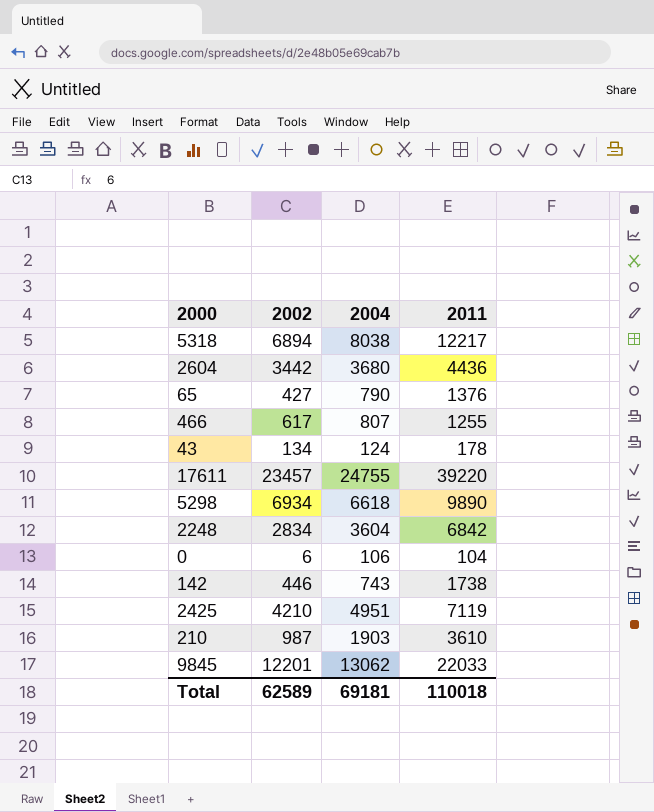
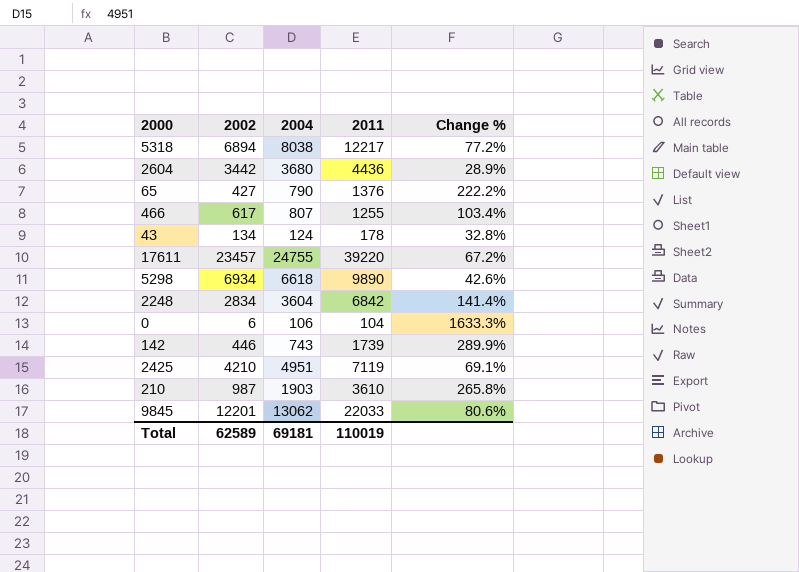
column Change % | formula: none -> ([2011] - [2002]) / [2002]
142 | 2011: 1738 -> 1739
Total | 2011: 110018 -> 110019

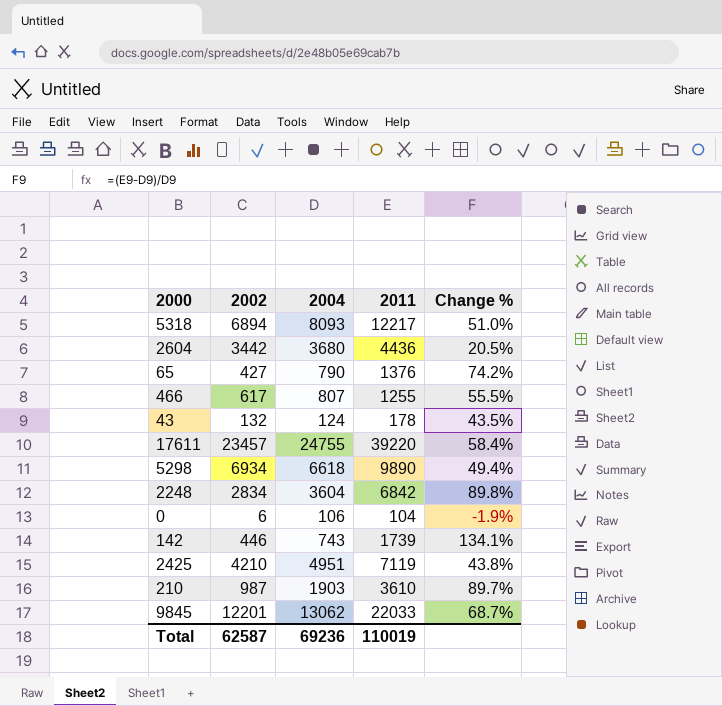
column Change % | formula: ([2011] - [2002]) / [2002] -> ([2011] - [2004]) / [2004]
5318 | 2004: 8038 -> 8093
43 | 2002: 134 -> 132
Total | 2002: 62589 -> 62587
Total | 2004: 69181 -> 69236

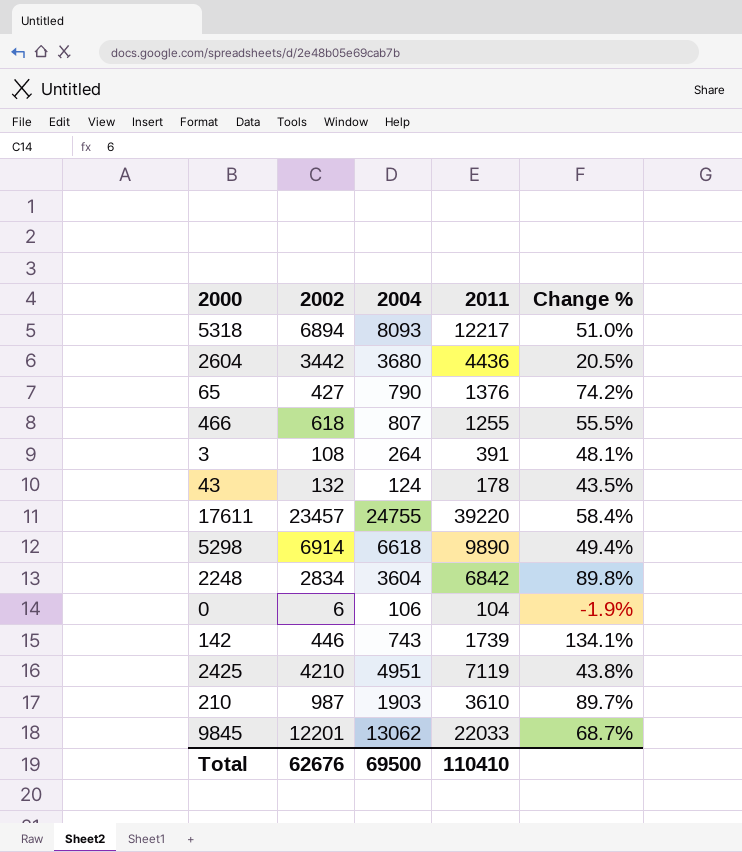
466 | 2002: 617 -> 618
row 3: none -> 108 | 264 | 391 | 48.1%
5298 | 2002: 6934 -> 6914
Total | 2002: 62587 -> 62676
Total | 2004: 69236 -> 69500
Total | 2011: 110019 -> 110410

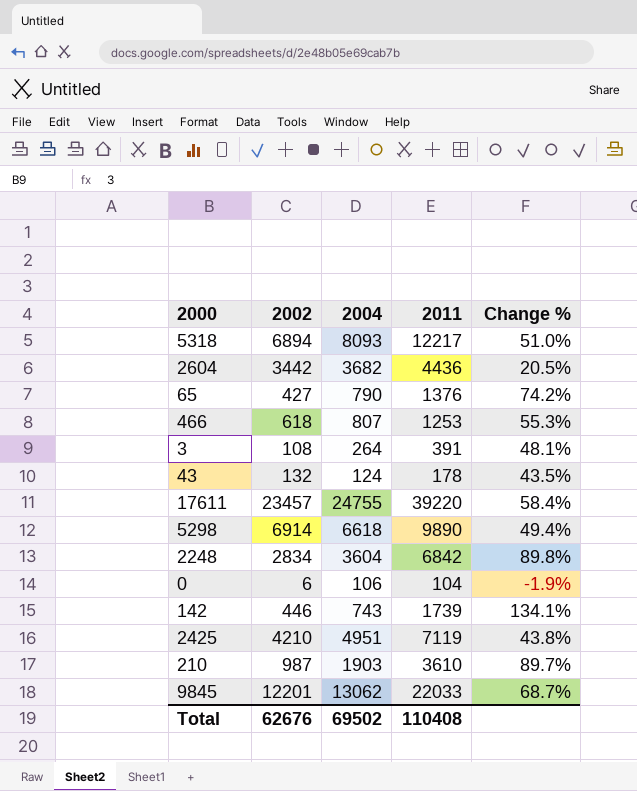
2604 | 2004: 3680 -> 3682
466 | 2011: 1255 -> 1253
466 | Change %: 55.5% -> 55.3%
Total | 2004: 69500 -> 69502
Total | 2011: 110410 -> 110408

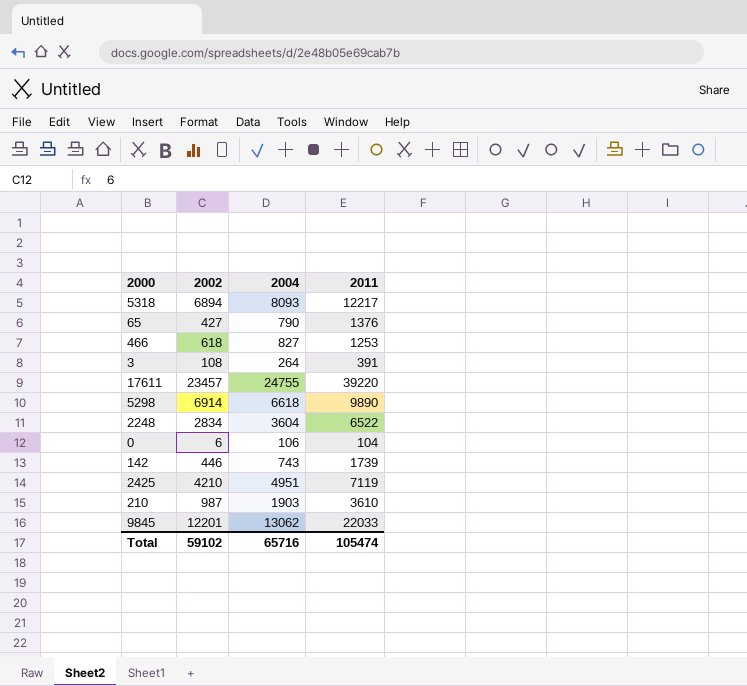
column Change % | formula: ([2011] - [2004]) / [2004] -> none
row 2604: 3442 | 3682 | 4436 | 20.5% -> none
row 43: 132 | 124 | 178 | 43.5% -> none
466 | 2004: 807 -> 827
2248 | 2011: 6842 -> 6522
Total | 2002: 62676 -> 59102
Total | 2004: 69502 -> 65716
Total | 2011: 110408 -> 105474

